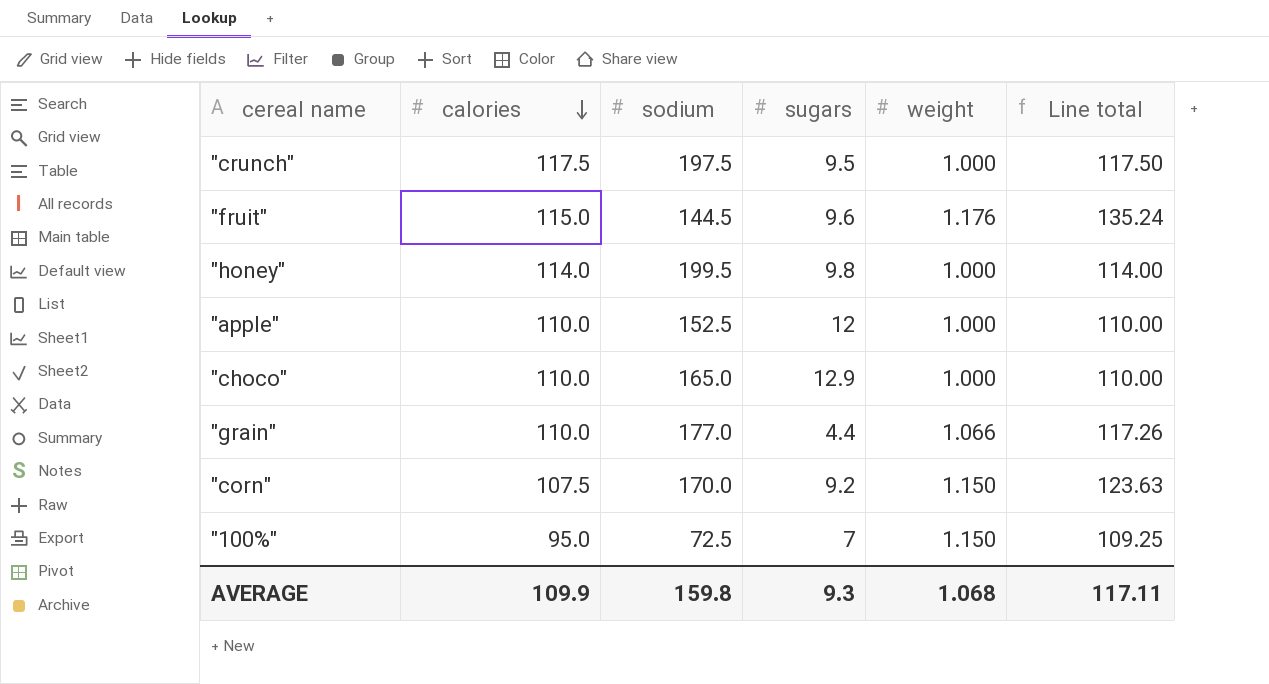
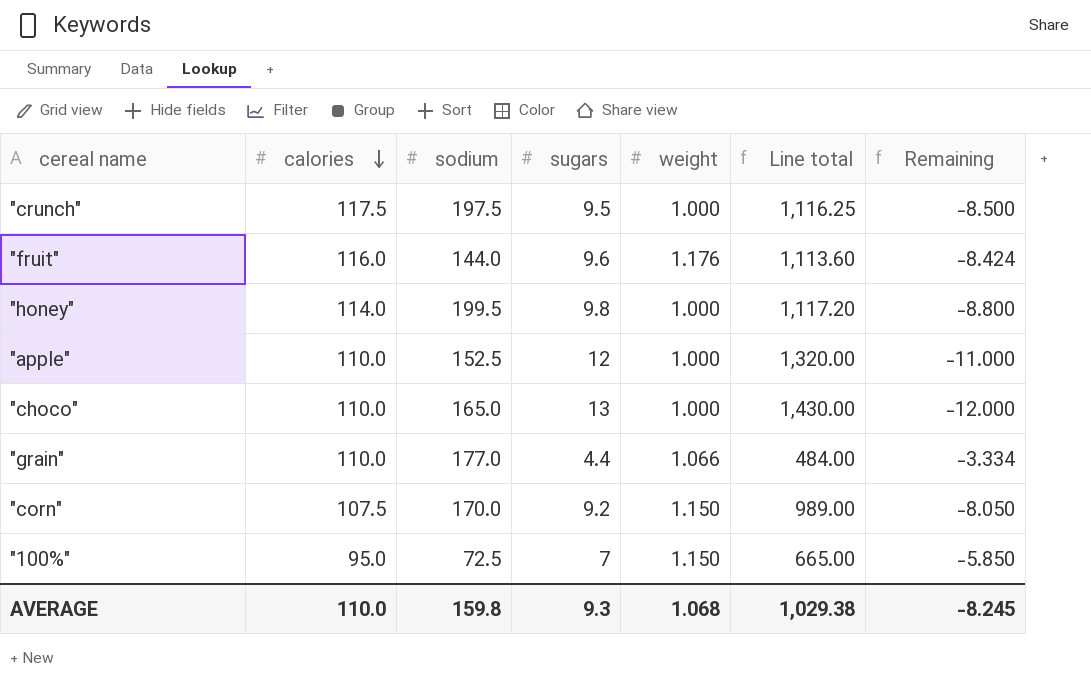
column Line total | formula: [calories] * [weight] -> [calories] * [sugars]
column Remaining | formula: none -> [weight] - [sugars]
"fruit" | calories: 115.0 -> 116.0
"fruit" | sodium: 144.5 -> 144.0
"choco" | sugars: 12.9 -> 13
AVERAGE | calories: 109.9 -> 110.0
AVERAGE | Line total: 117.11 -> 1,029.38

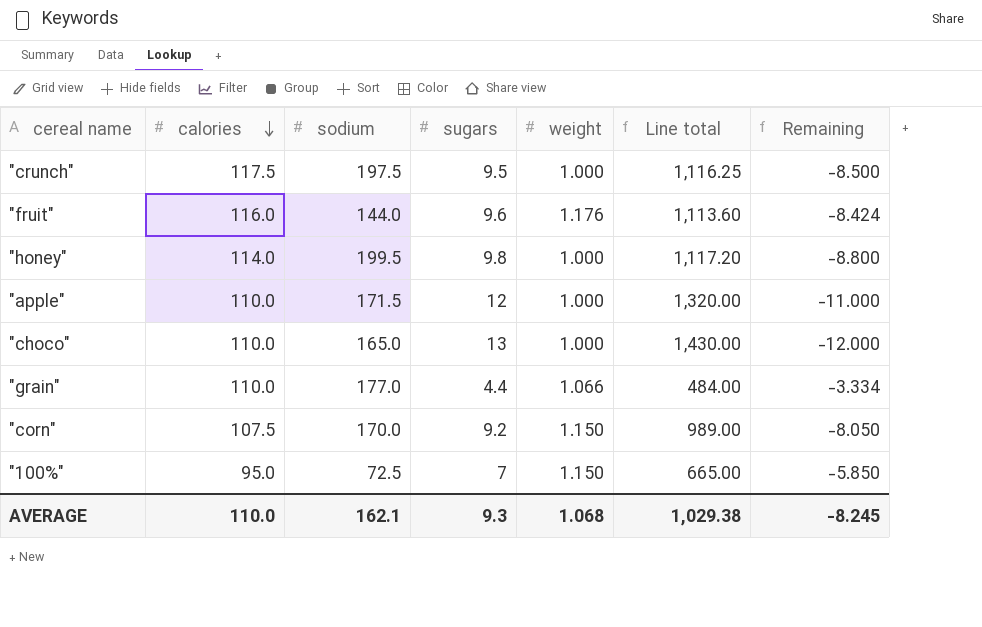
"apple" | sodium: 152.5 -> 171.5
AVERAGE | sodium: 159.8 -> 162.1

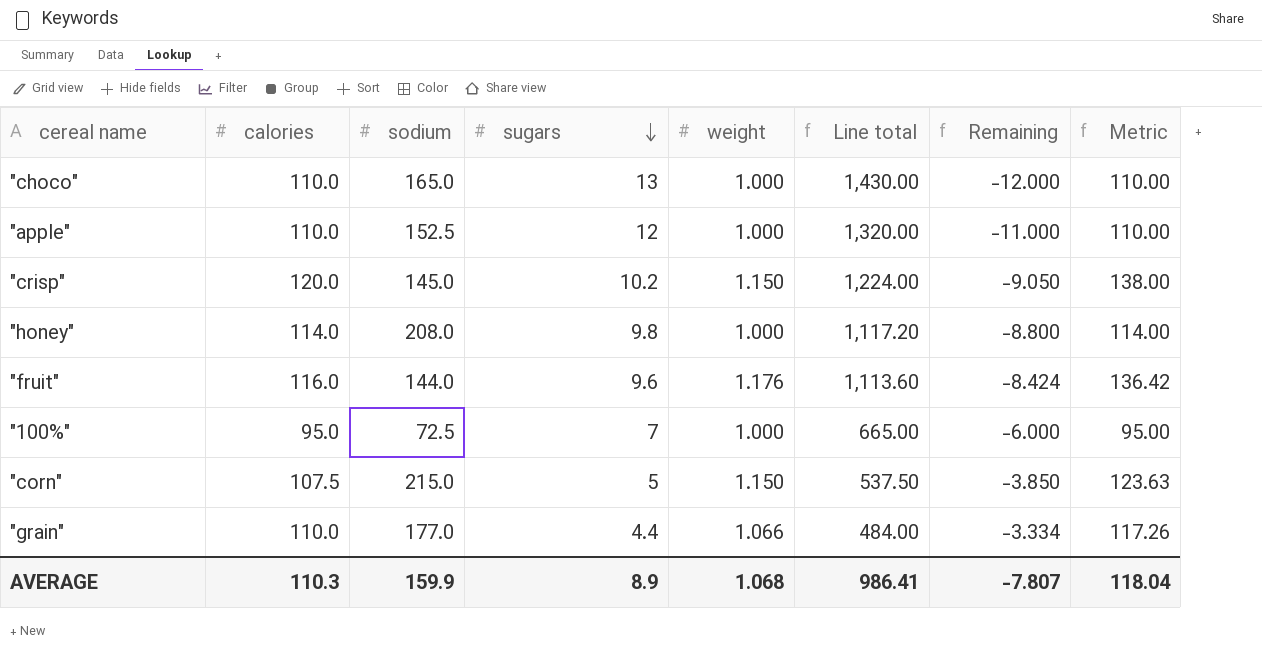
row order: calories descending -> sugars descending
column Metric | formula: none -> [calories] * [weight]
row "crunch": 117.5 | 197.5 | 9.5 | 1.000 | 1,116.25 | -8.500 -> none
"apple" | sodium: 171.5 -> 152.5
row "crisp": none -> 120.0 | 145.0 | 10.2 | 1.150 | 1,224.00 | -9.050 | 138.00
"honey" | sodium: 199.5 -> 208.0
"100%" | weight: 1.150 -> 1.000
"100%" | Remaining: -5.850 -> -6.000
"corn" | sodium: 170.0 -> 215.0
"corn" | sugars: 9.2 -> 5
"corn" | Line total: 989.00 -> 537.50
"corn" | Remaining: -8.050 -> -3.850
AVERAGE | calories: 110.0 -> 110.3
AVERAGE | sodium: 162.1 -> 159.9
AVERAGE | sugars: 9.3 -> 8.9
AVERAGE | Line total: 1,029.38 -> 986.41
AVERAGE | Remaining: -8.245 -> -7.807

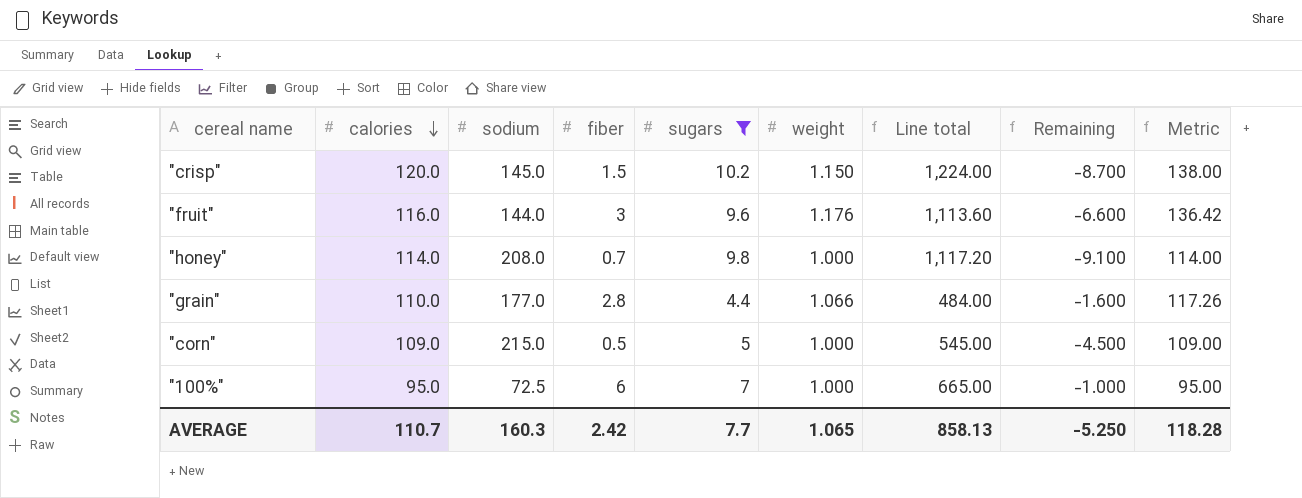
filter: none -> sugars <= 10.2
row order: sugars descending -> calories descending
column fiber | position: none -> 4
column Remaining | formula: [weight] - [sugars] -> [fiber] - [sugars]
"corn" | calories: 107.5 -> 109.0
"corn" | weight: 1.150 -> 1.000
"corn" | Line total: 537.50 -> 545.00
"corn" | Metric: 123.63 -> 109.00
AVERAGE | calories: 110.3 -> 110.7
AVERAGE | sodium: 159.9 -> 160.3
AVERAGE | sugars: 8.9 -> 7.7
AVERAGE | weight: 1.068 -> 1.065
AVERAGE | Line total: 986.41 -> 858.13
AVERAGE | Remaining: -7.807 -> -5.250
AVERAGE | Metric: 118.04 -> 118.28

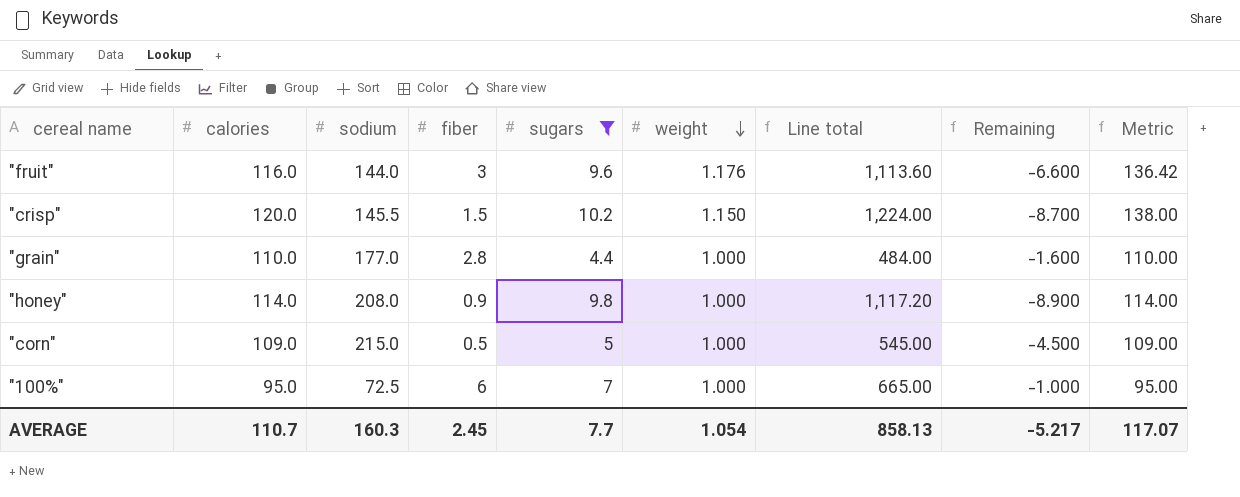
row order: calories descending -> weight descending
"crisp" | sodium: 145.0 -> 145.5
"grain" | weight: 1.066 -> 1.000
"grain" | Metric: 117.26 -> 110.00
"honey" | fiber: 0.7 -> 0.9
"honey" | Remaining: -9.100 -> -8.900
AVERAGE | fiber: 2.42 -> 2.45
AVERAGE | weight: 1.065 -> 1.054
AVERAGE | Remaining: -5.250 -> -5.217
AVERAGE | Metric: 118.28 -> 117.07

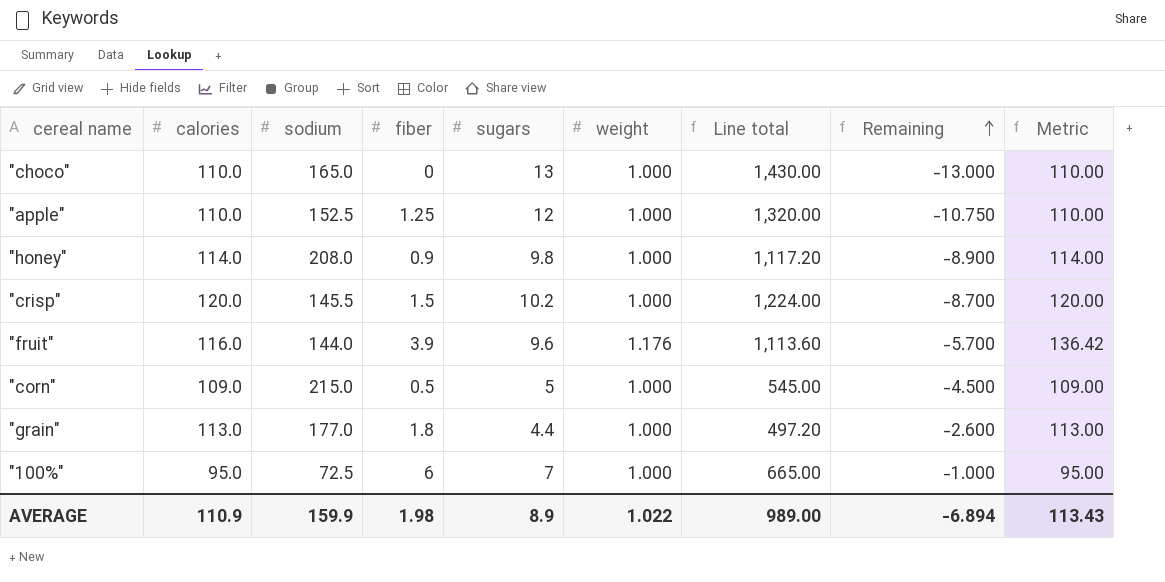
filter: sugars <= 10.2 -> none
row order: weight descending -> Remaining ascending
"crisp" | weight: 1.150 -> 1.000
"crisp" | Metric: 138.00 -> 120.00
"fruit" | fiber: 3 -> 3.9
"fruit" | Remaining: -6.600 -> -5.700
"grain" | calories: 110.0 -> 113.0
"grain" | fiber: 2.8 -> 1.8
"grain" | Line total: 484.00 -> 497.20
"grain" | Remaining: -1.600 -> -2.600
"grain" | Metric: 110.00 -> 113.00
AVERAGE | calories: 110.7 -> 110.9
AVERAGE | sodium: 160.3 -> 159.9
AVERAGE | fiber: 2.45 -> 1.98
AVERAGE | sugars: 7.7 -> 8.9
AVERAGE | weight: 1.054 -> 1.022
AVERAGE | Line total: 858.13 -> 989.00
AVERAGE | Remaining: -5.217 -> -6.894
AVERAGE | Metric: 117.07 -> 113.43

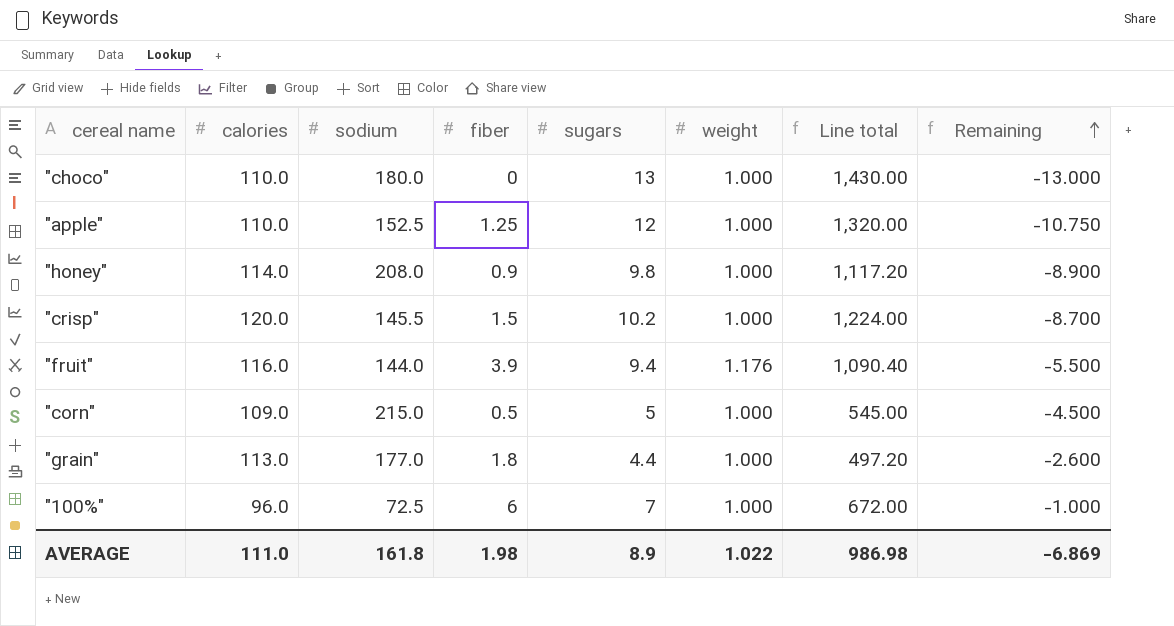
column Metric | formula: [calories] * [weight] -> none
"choco" | sodium: 165.0 -> 180.0
"fruit" | sugars: 9.6 -> 9.4
"fruit" | Line total: 1,113.60 -> 1,090.40
"fruit" | Remaining: -5.700 -> -5.500
"100%" | calories: 95.0 -> 96.0
"100%" | Line total: 665.00 -> 672.00
AVERAGE | calories: 110.9 -> 111.0
AVERAGE | sodium: 159.9 -> 161.8
AVERAGE | Line total: 989.00 -> 986.98
AVERAGE | Remaining: -6.894 -> -6.869

